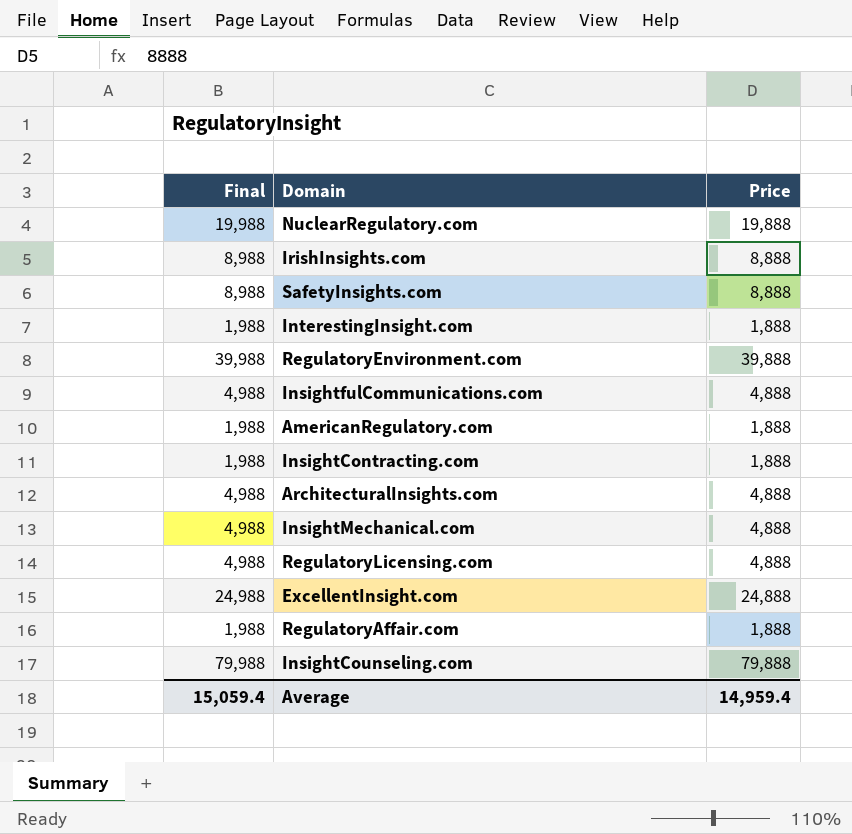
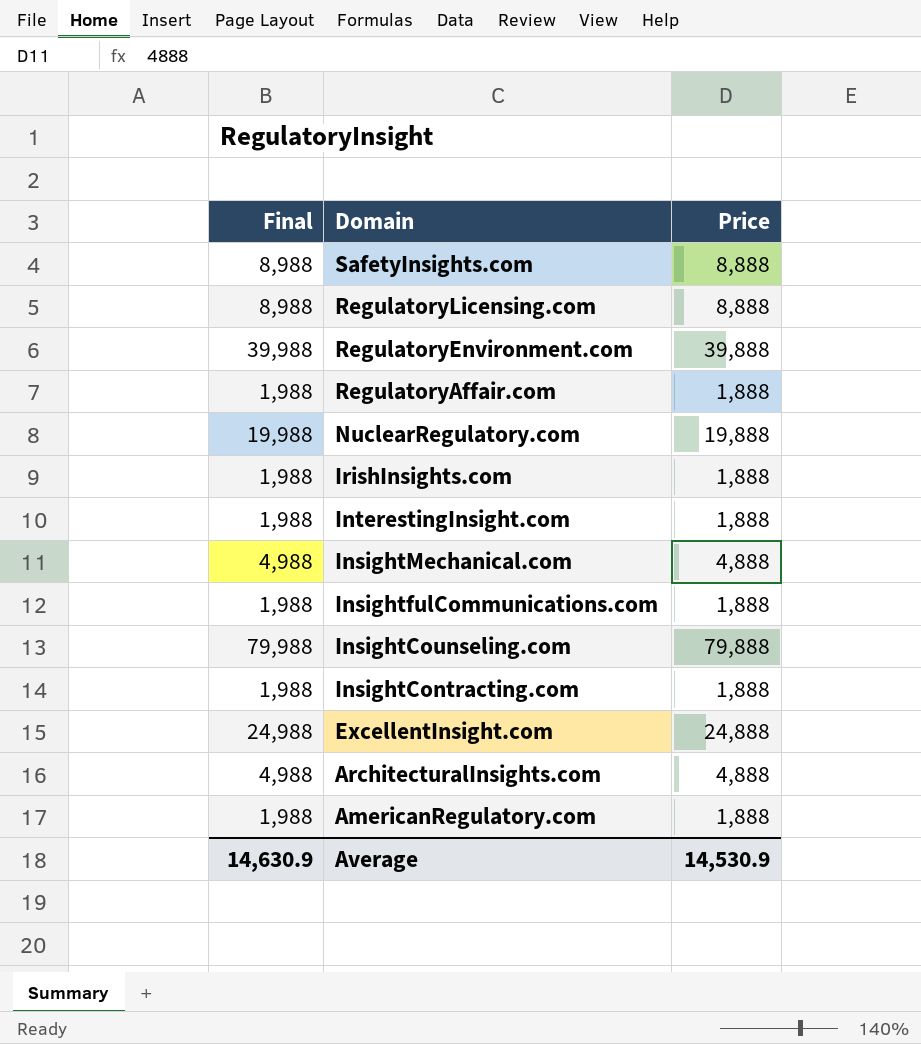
row order: none -> Domain descending
RegulatoryLicensing.com | Final: 4,988 -> 8,988
RegulatoryLicensing.com | Price: 4,888 -> 8,888
IrishInsights.com | Final: 8,988 -> 1,988
IrishInsights.com | Price: 8,888 -> 1,888
InsightfulCommunications.com | Final: 4,988 -> 1,988
InsightfulCommunications.com | Price: 4,888 -> 1,888
Average | Final: 15,059.4 -> 14,630.9
Average | Price: 14,959.4 -> 14,530.9

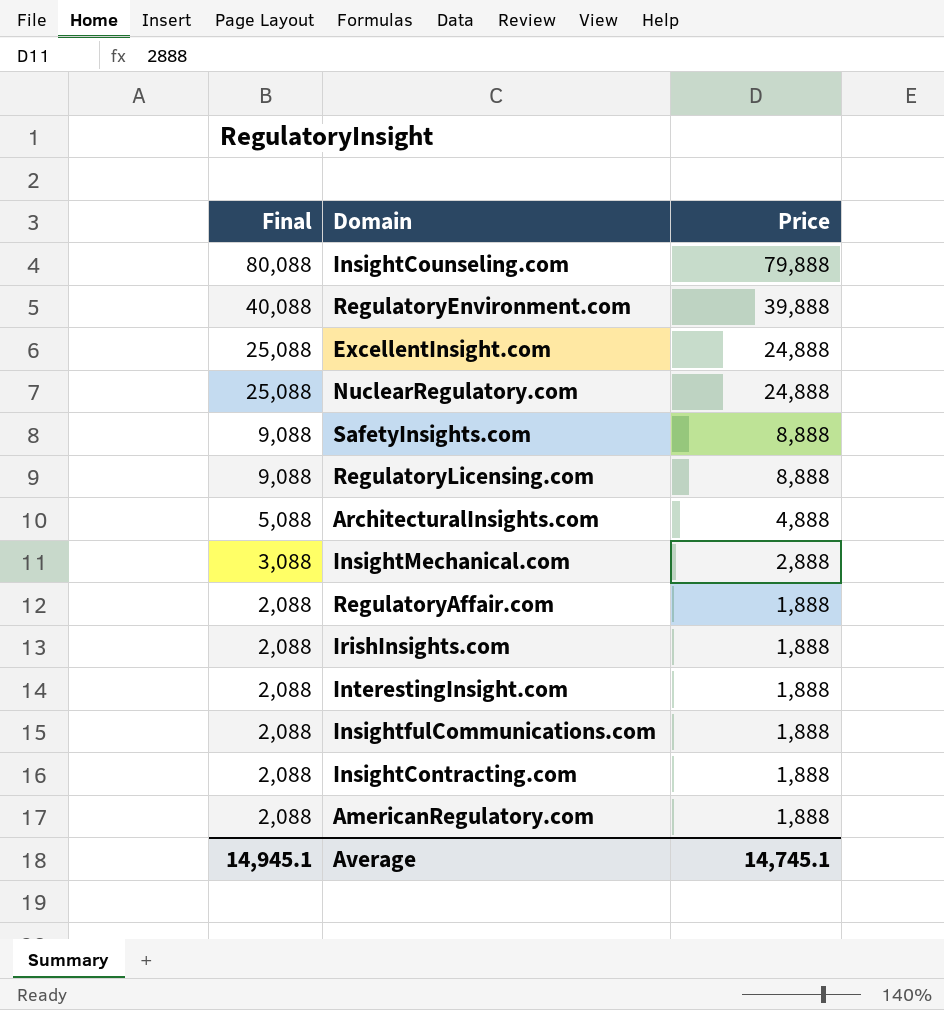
row order: Domain descending -> Final descending
column Final | formula: [Price] + 100 -> [Price] + 200
NuclearRegulatory.com | Price: 19,888 -> 24,888
InsightMechanical.com | Price: 4,888 -> 2,888
Average | Final: 14,630.9 -> 14,945.1
Average | Price: 14,530.9 -> 14,745.1

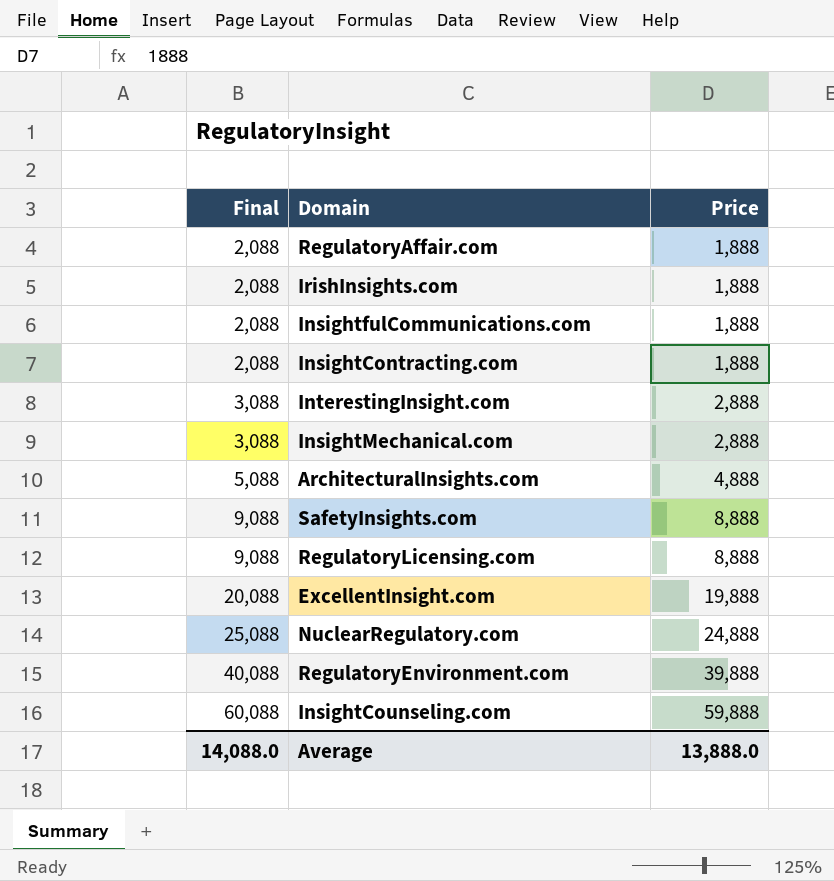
row order: Final descending -> Final ascending
row AmericanRegulatory.com: 2,088 | 1,888 -> none
InterestingInsight.com | Final: 2,088 -> 3,088
InterestingInsight.com | Price: 1,888 -> 2,888
ExcellentInsight.com | Final: 25,088 -> 20,088
ExcellentInsight.com | Price: 24,888 -> 19,888
InsightCounseling.com | Final: 80,088 -> 60,088
InsightCounseling.com | Price: 79,888 -> 59,888
Average | Final: 14,945.1 -> 14,088.0
Average | Price: 14,745.1 -> 13,888.0

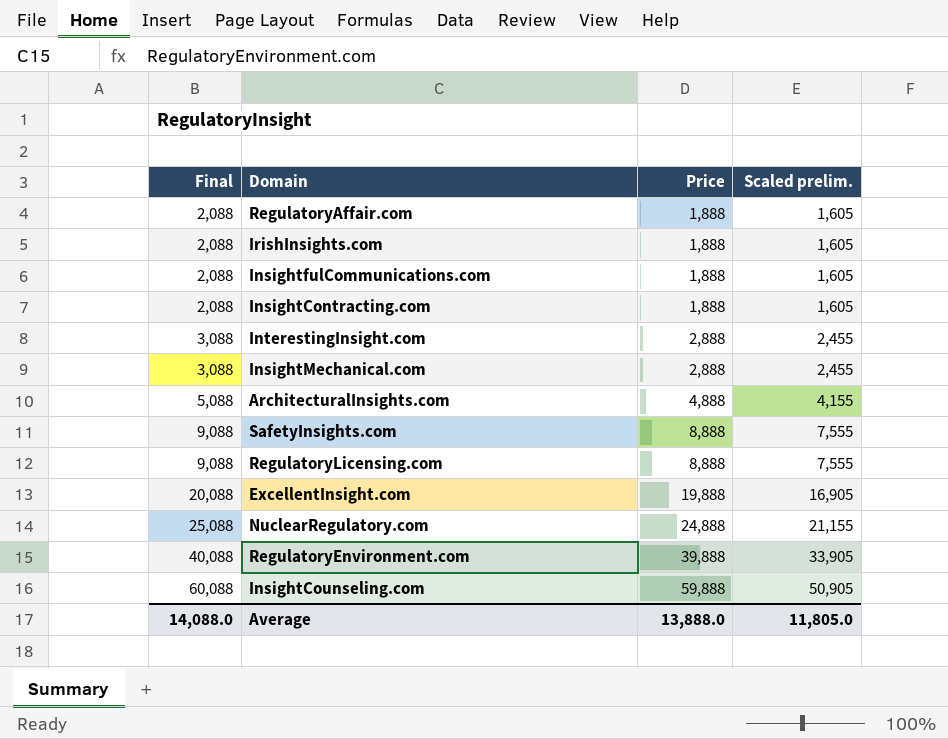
column Scaled prelim. | formula: none -> [Price] * 0.85

